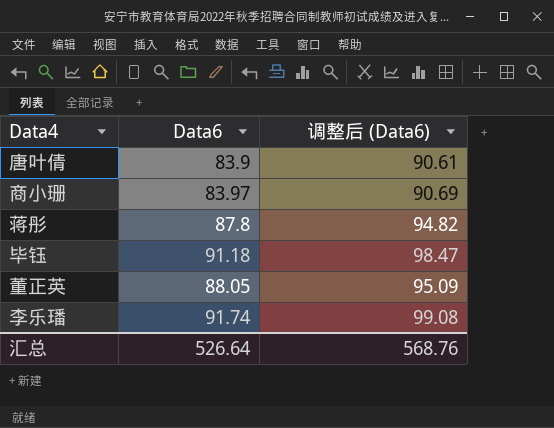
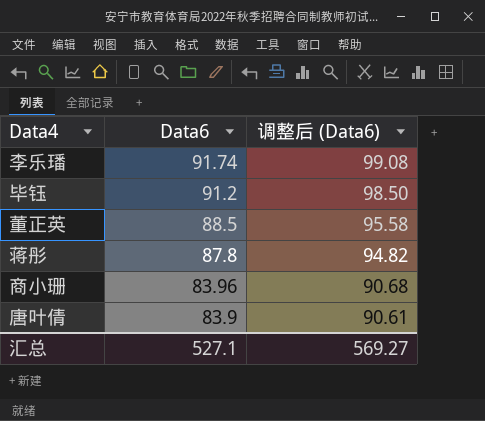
row order: none -> Data6 descending
毕钰 | Data6: 91.18 -> 91.2
毕钰 | 调整后 (Data6): 98.47 -> 98.50
董正英 | Data6: 88.05 -> 88.5
董正英 | 调整后 (Data6): 95.09 -> 95.58
商小珊 | Data6: 83.97 -> 83.96
商小珊 | 调整后 (Data6): 90.69 -> 90.68
汇总 | Data6: 526.64 -> 527.1
汇总 | 调整后 (Data6): 568.76 -> 569.27

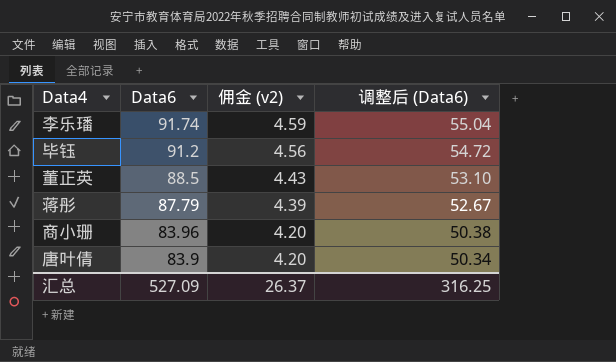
column 佣金 (v2) | formula: none -> [Data6] * 0.05
column 调整后 (Data6) | formula: [Data6] * 1.08 -> [Data6] * 0.6
蒋彤 | Data6: 87.8 -> 87.79
汇总 | Data6: 527.1 -> 527.09
汇总 | 调整后 (Data6): 569.27 -> 316.25

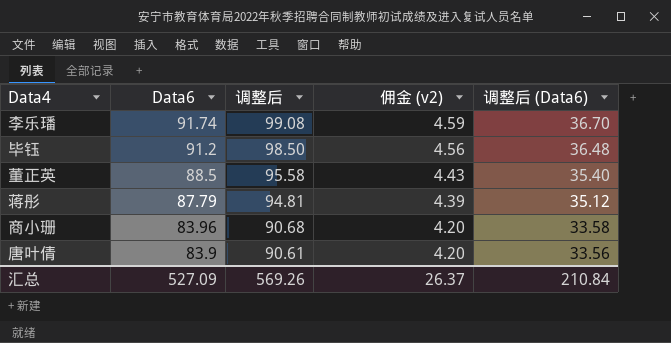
column 调整后 | formula: none -> [Data6] * 1.08
column 调整后 (Data6) | formula: [Data6] * 0.6 -> [Data6] * 0.4
汇总 | 调整后 (Data6): 316.25 -> 210.84

